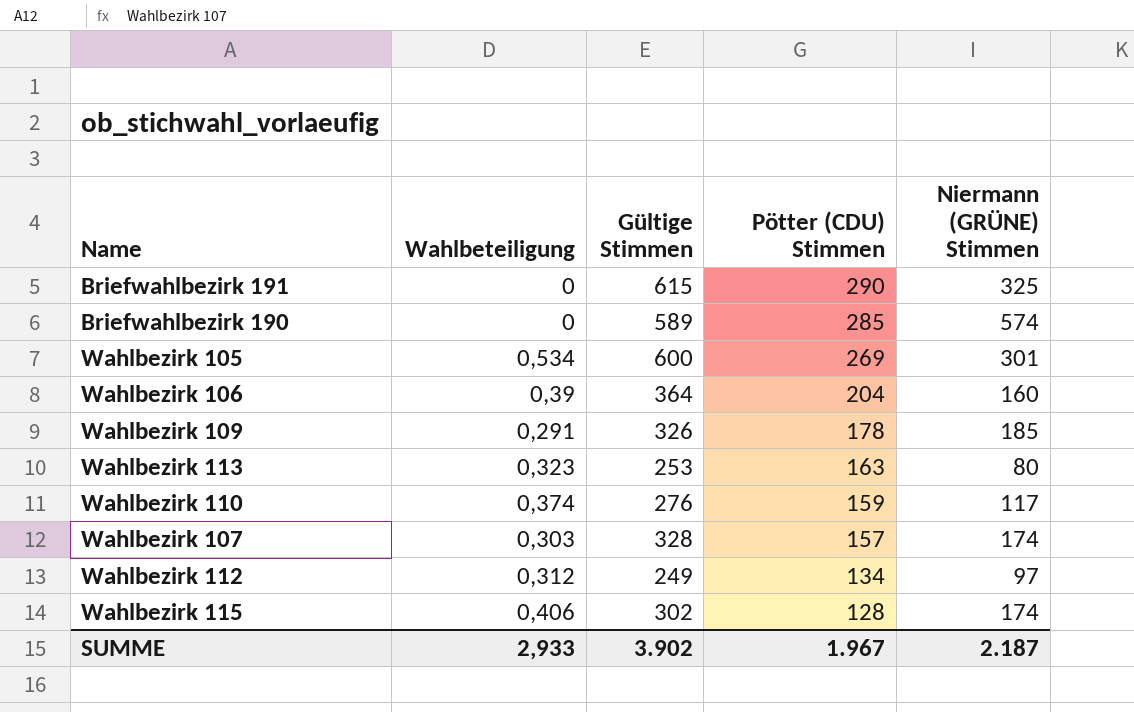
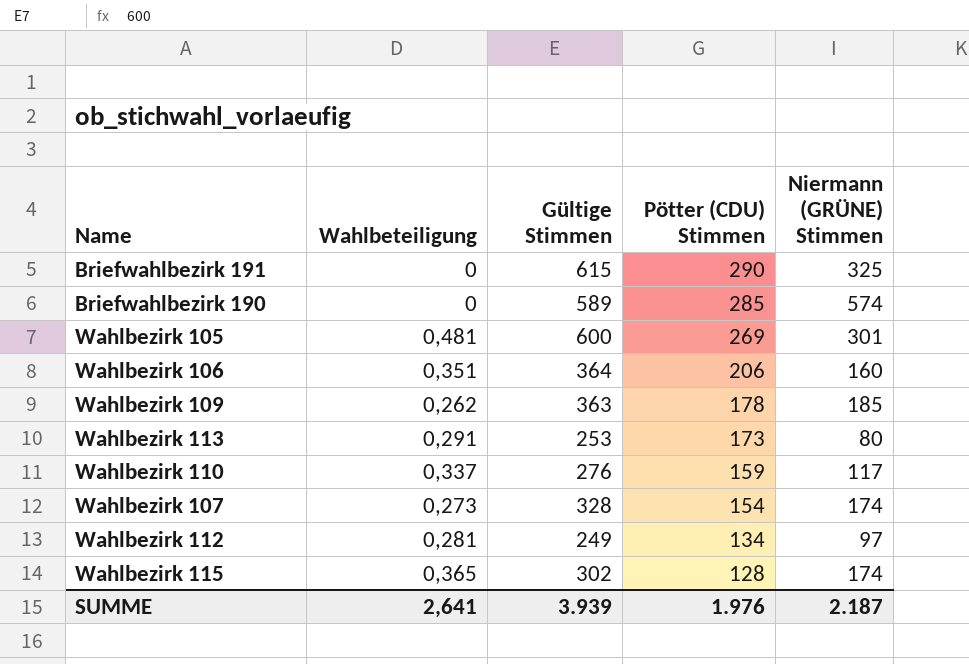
Wahlbezirk 105 | Wahlbeteiligung: 0,534 -> 0,481
Wahlbezirk 106 | Wahlbeteiligung: 0,39 -> 0,351
Wahlbezirk 106 | Pötter (CDU) Stimmen: 204 -> 206
Wahlbezirk 109 | Wahlbeteiligung: 0,291 -> 0,262
Wahlbezirk 109 | Gültige Stimmen: 326 -> 363
Wahlbezirk 113 | Wahlbeteiligung: 0,323 -> 0,291
Wahlbezirk 113 | Pötter (CDU) Stimmen: 163 -> 173
Wahlbezirk 110 | Wahlbeteiligung: 0,374 -> 0,337
Wahlbezirk 107 | Wahlbeteiligung: 0,303 -> 0,273
Wahlbezirk 107 | Pötter (CDU) Stimmen: 157 -> 154
Wahlbezirk 112 | Wahlbeteiligung: 0,312 -> 0,281
Wahlbezirk 115 | Wahlbeteiligung: 0,406 -> 0,365
SUMME | Wahlbeteiligung: 2,933 -> 2,641
SUMME | Gültige Stimmen: 3.902 -> 3.939
SUMME | Pötter (CDU) Stimmen: 1.967 -> 1.976

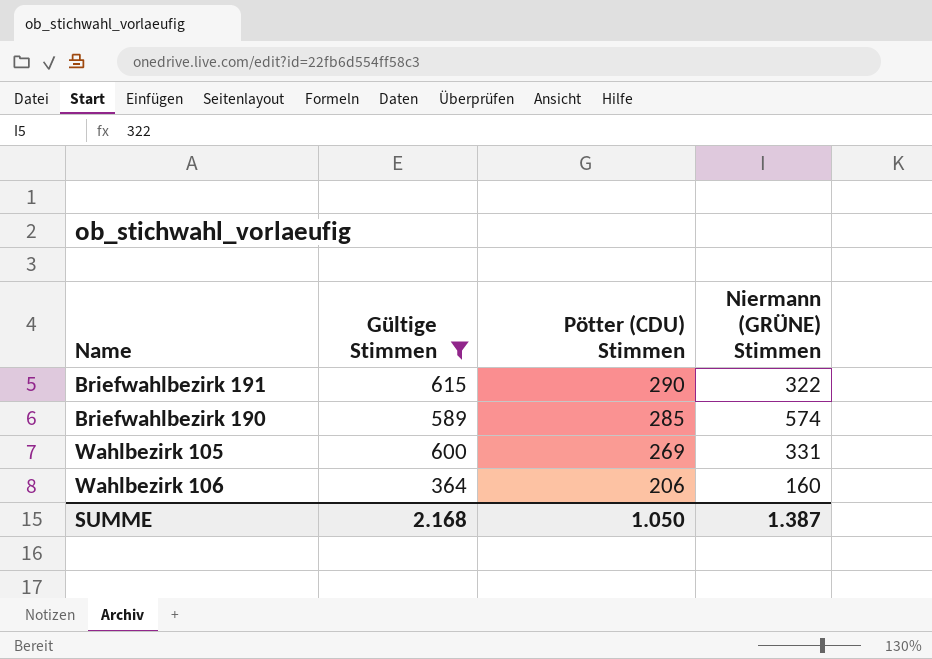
filter: none -> Gültige Stimmen >= 364
column Wahlbeteiligung | position: 2 -> none
Briefwahlbezirk 191 | Niermann (GRÜNE) Stimmen: 325 -> 322
Wahlbezirk 105 | Niermann (GRÜNE) Stimmen: 301 -> 331
SUMME | Gültige Stimmen: 3.939 -> 2.168
SUMME | Pötter (CDU) Stimmen: 1.976 -> 1.050
SUMME | Niermann (GRÜNE) Stimmen: 2.187 -> 1.387

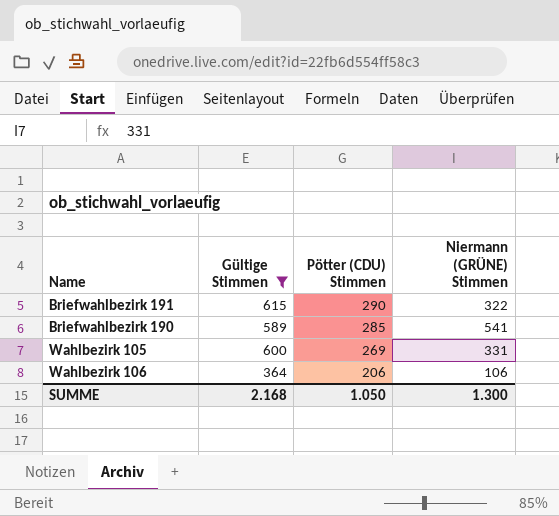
Briefwahlbezirk 190 | Niermann (GRÜNE) Stimmen: 574 -> 541
Wahlbezirk 106 | Niermann (GRÜNE) Stimmen: 160 -> 106
SUMME | Niermann (GRÜNE) Stimmen: 1.387 -> 1.300

